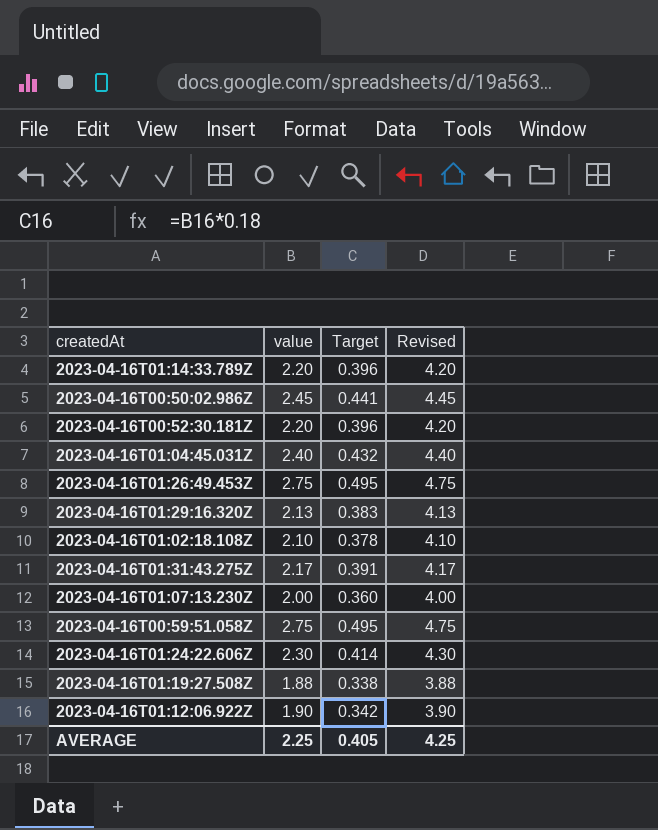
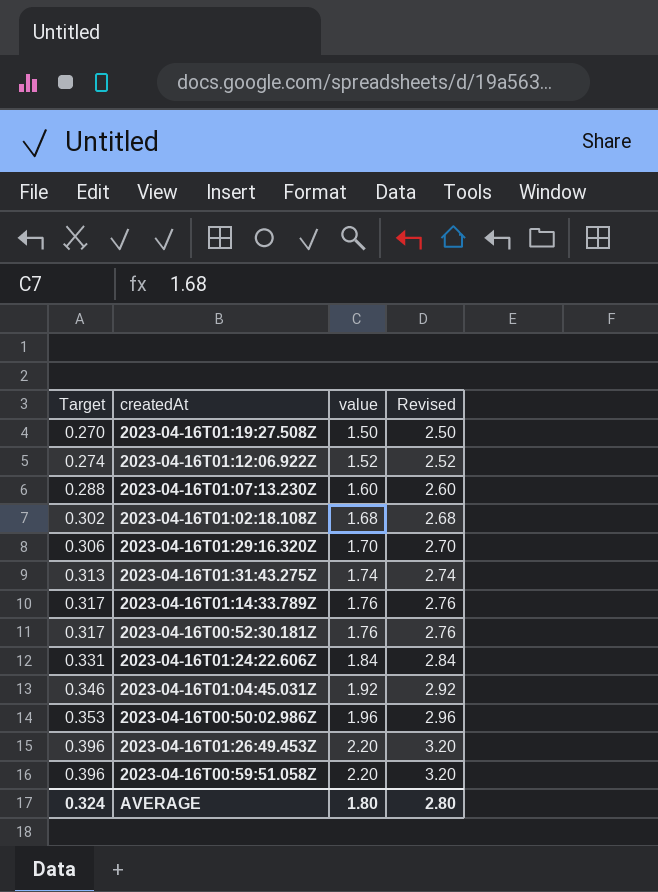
row order: none -> Target ascending
column Target | position: 3 -> 1
column Revised | formula: [value] + 2 -> [value] + 1
2023-04-16T01:19:27.508Z | Target: 0.338 -> 0.270
2023-04-16T01:19:27.508Z | value: 1.88 -> 1.50
2023-04-16T01:12:06.922Z | Target: 0.342 -> 0.274
2023-04-16T01:12:06.922Z | value: 1.90 -> 1.52
2023-04-16T01:07:13.230Z | Target: 0.360 -> 0.288
2023-04-16T01:07:13.230Z | value: 2.00 -> 1.60
2023-04-16T01:02:18.108Z | Target: 0.378 -> 0.302
2023-04-16T01:02:18.108Z | value: 2.10 -> 1.68
2023-04-16T01:29:16.320Z | Target: 0.383 -> 0.306
2023-04-16T01:29:16.320Z | value: 2.13 -> 1.70
2023-04-16T01:31:43.275Z | Target: 0.391 -> 0.313
2023-04-16T01:31:43.275Z | value: 2.17 -> 1.74
2023-04-16T01:14:33.789Z | Target: 0.396 -> 0.317
2023-04-16T01:14:33.789Z | value: 2.20 -> 1.76
2023-04-16T00:52:30.181Z | Target: 0.396 -> 0.317
2023-04-16T00:52:30.181Z | value: 2.20 -> 1.76
2023-04-16T01:24:22.606Z | Target: 0.414 -> 0.331
2023-04-16T01:24:22.606Z | value: 2.30 -> 1.84
2023-04-16T01:04:45.031Z | Target: 0.432 -> 0.346
2023-04-16T01:04:45.031Z | value: 2.40 -> 1.92
2023-04-16T00:50:02.986Z | Target: 0.441 -> 0.353
2023-04-16T00:50:02.986Z | value: 2.45 -> 1.96
2023-04-16T01:26:49.453Z | Target: 0.495 -> 0.396
2023-04-16T01:26:49.453Z | value: 2.75 -> 2.20
2023-04-16T00:59:51.058Z | Target: 0.495 -> 0.396
2023-04-16T00:59:51.058Z | value: 2.75 -> 2.20
AVERAGE | Target: 0.405 -> 0.324
AVERAGE | value: 2.25 -> 1.80
AVERAGE | Revised: 4.25 -> 2.80

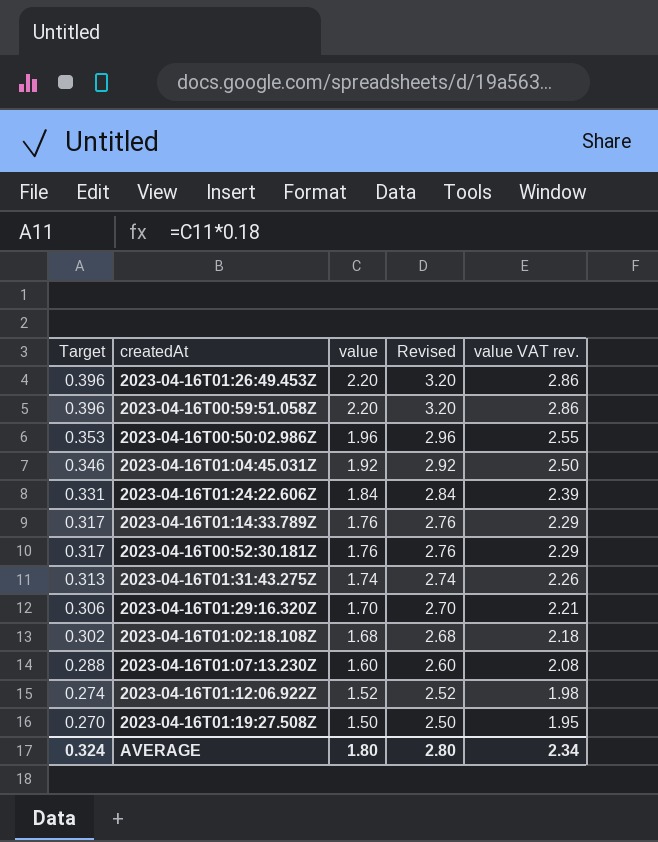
row order: Target ascending -> Target descending
column value VAT rev. | formula: none -> [value] * 1.3

